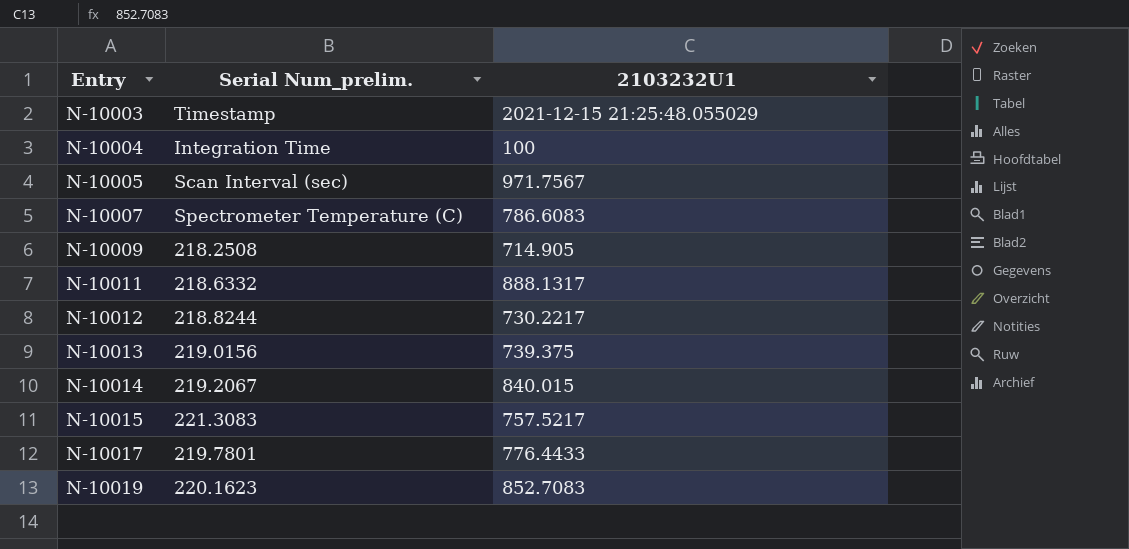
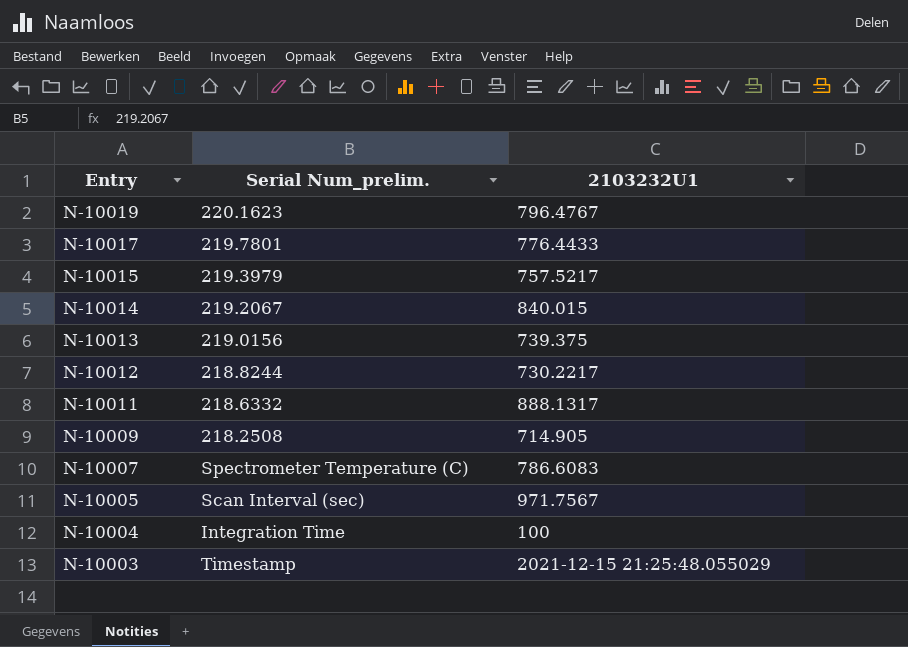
row order: Entry ascending -> Entry descending
N-10019 | 2103232U1: 852.7083 -> 796.4767
N-10015 | Serial Num_prelim.: 221.3083 -> 219.3979

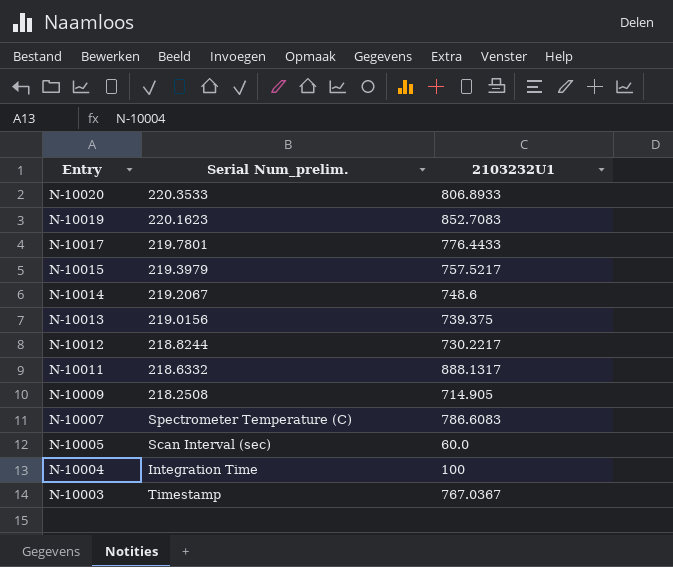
row N-10020: none -> 220.3533 | 806.8933
N-10019 | 2103232U1: 796.4767 -> 852.7083
N-10014 | 2103232U1: 840.015 -> 748.6
N-10005 | 2103232U1: 971.7567 -> 60.0
N-10003 | 2103232U1: 2021-12-15 21:25:48.055029 -> 767.0367

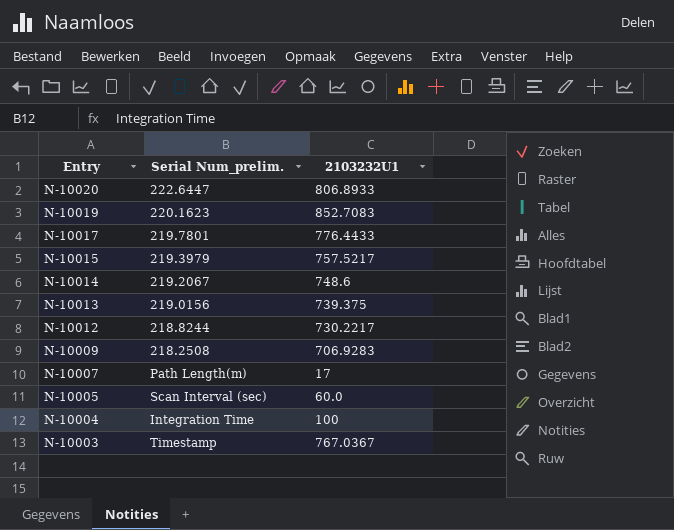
row N-10011: 218.6332 | 888.1317 -> none
N-10020 | Serial Num_prelim.: 220.3533 -> 222.6447
N-10009 | 2103232U1: 714.905 -> 706.9283
N-10007 | Serial Num_prelim.: Spectrometer Temperature (C) -> Path Length(m)
N-10007 | 2103232U1: 786.6083 -> 17

